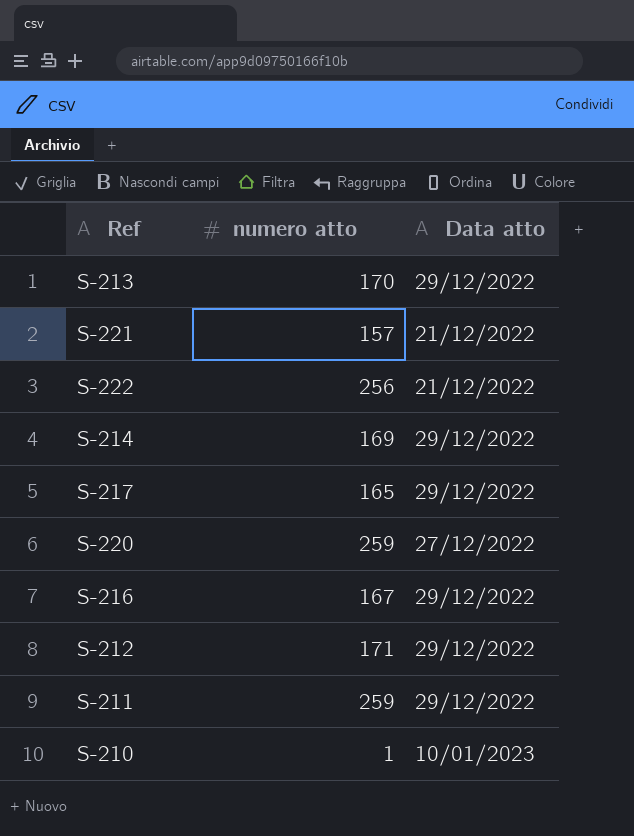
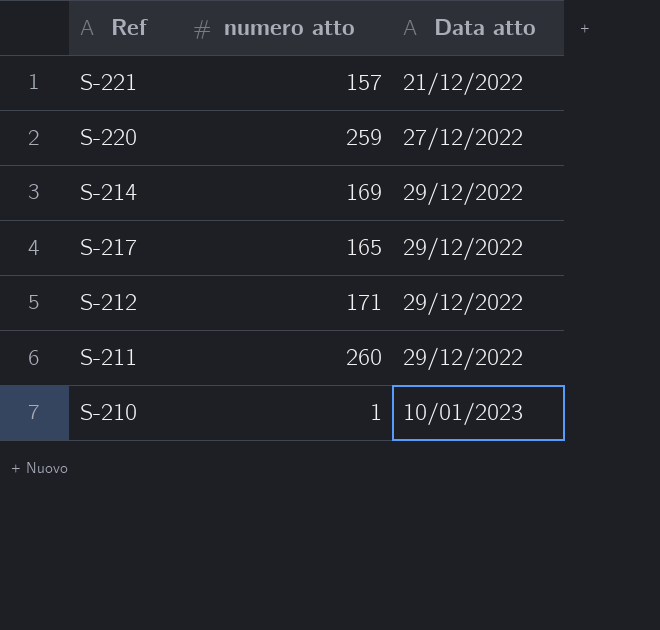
row order: none -> Data atto ascending
row S-213: 170 | 29/12/2022 -> none
row S-222: 256 | 21/12/2022 -> none
row S-216: 167 | 29/12/2022 -> none
S-211 | numero atto: 259 -> 260

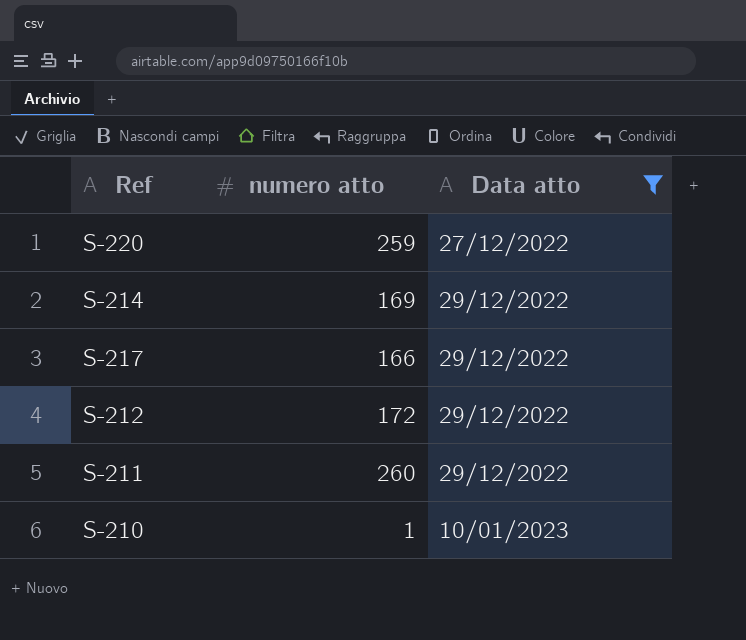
filter: none -> Data atto != 21/12/2022
S-217 | numero atto: 165 -> 166
S-212 | numero atto: 171 -> 172

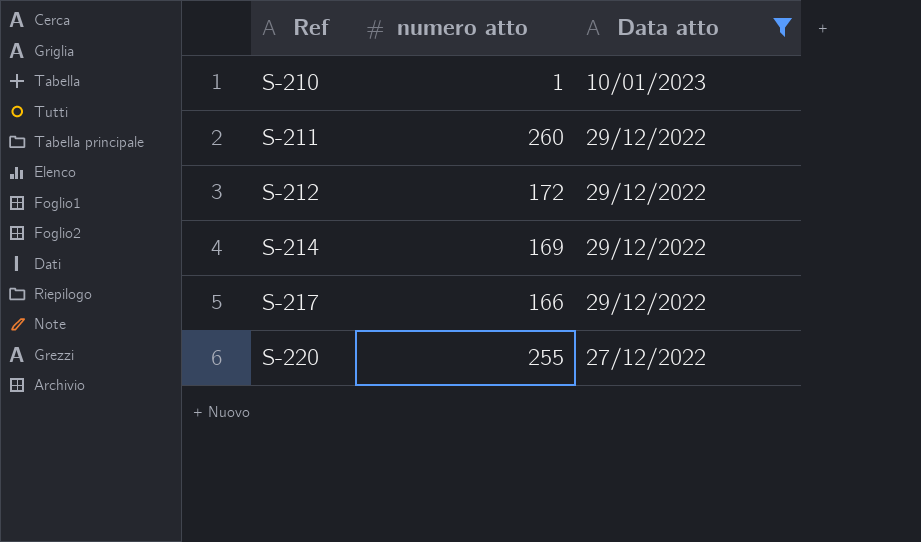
row order: Data atto ascending -> Ref ascending
S-220 | numero atto: 259 -> 255

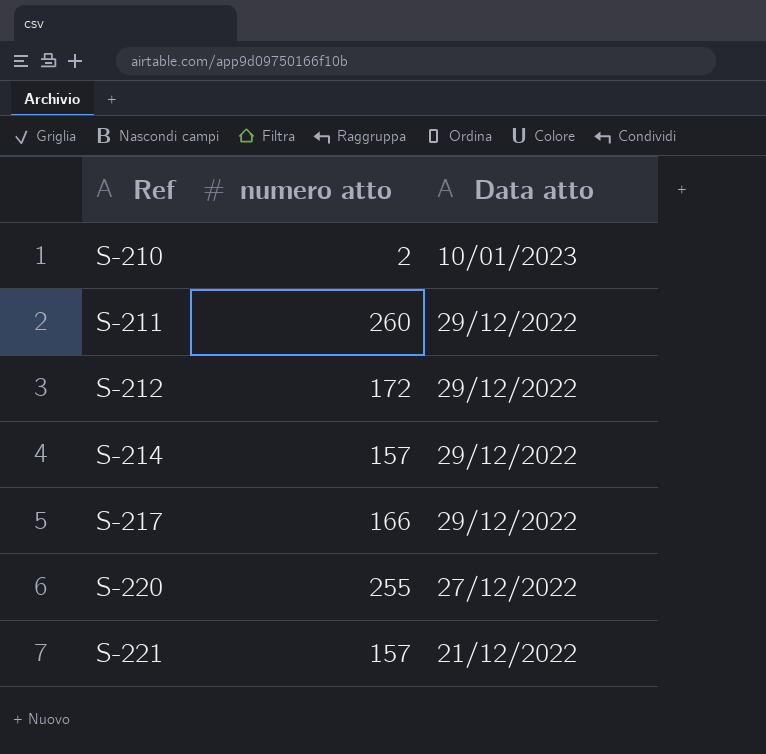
filter: Data atto != 21/12/2022 -> none
S-210 | numero atto: 1 -> 2
S-214 | numero atto: 169 -> 157

